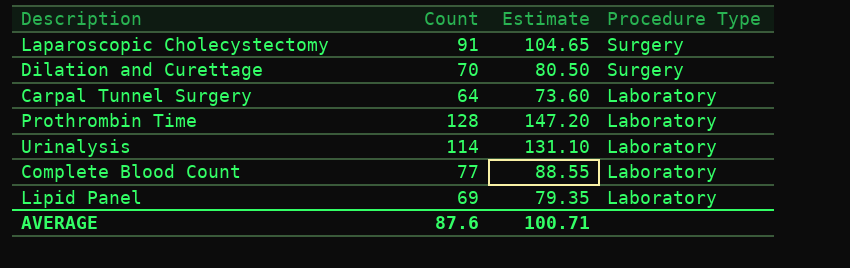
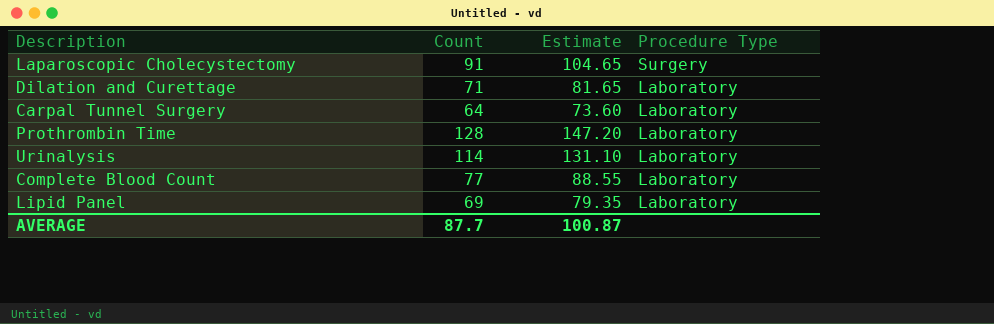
Dilation and Curettage | Count: 70 -> 71
Dilation and Curettage | Estimate: 80.50 -> 81.65
Dilation and Curettage | Procedure Type: Surgery -> Laboratory
AVERAGE | Count: 87.6 -> 87.7
AVERAGE | Estimate: 100.71 -> 100.87

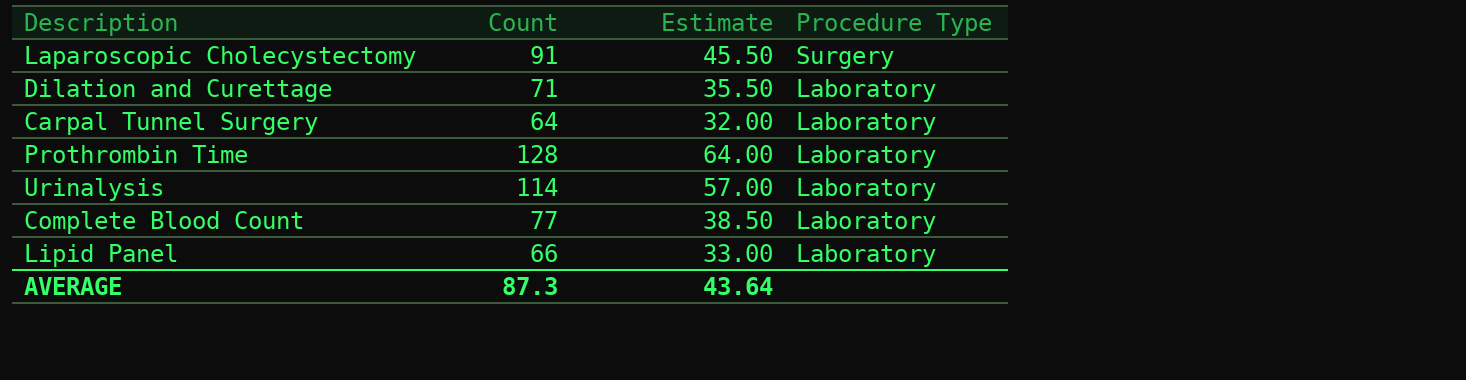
column Estimate | formula: [Count] * 1.15 -> [Count] * 0.5
Lipid Panel | Count: 69 -> 66
AVERAGE | Count: 87.7 -> 87.3
AVERAGE | Estimate: 100.87 -> 43.64

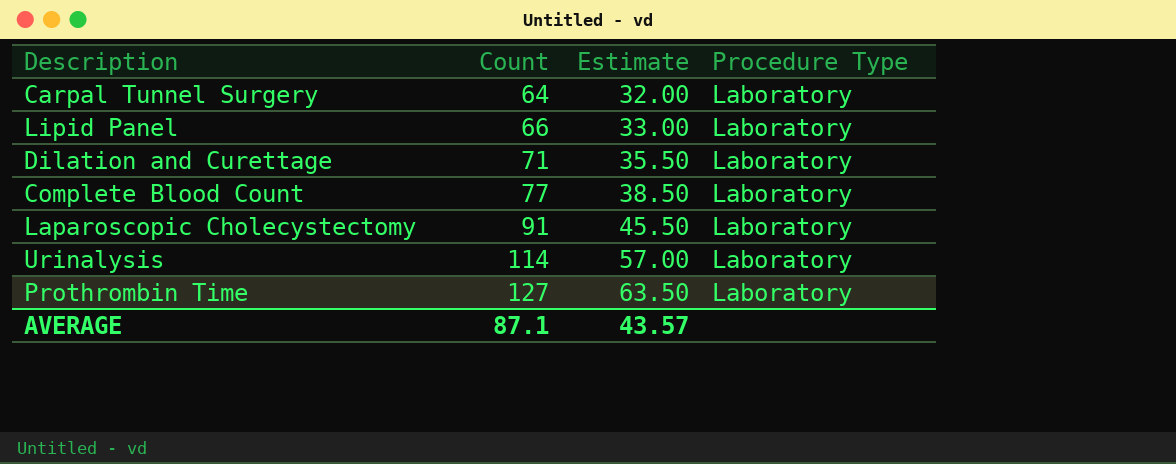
row order: Procedure Type descending -> Count ascending
Laparoscopic Cholecystectomy | Procedure Type: Surgery -> Laboratory
Prothrombin Time | Count: 128 -> 127
Prothrombin Time | Estimate: 64.00 -> 63.50
AVERAGE | Count: 87.3 -> 87.1
AVERAGE | Estimate: 43.64 -> 43.57

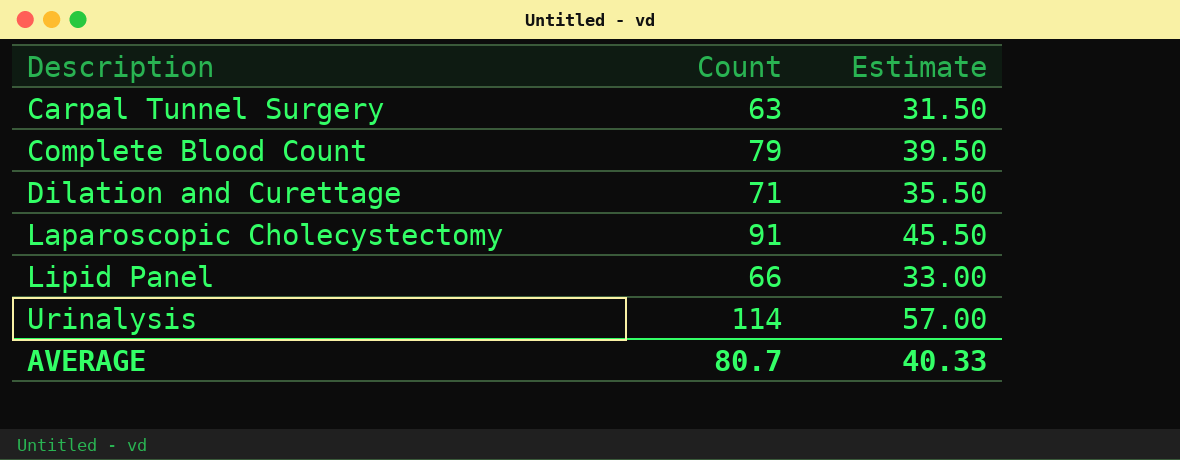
row order: Count ascending -> Description ascending
column Procedure Type | position: 4 -> none
row Prothrombin Time: 127 | 63.50 | Laboratory -> none
Carpal Tunnel Surgery | Count: 64 -> 63
Carpal Tunnel Surgery | Estimate: 32.00 -> 31.50
Complete Blood Count | Count: 77 -> 79
Complete Blood Count | Estimate: 38.50 -> 39.50
AVERAGE | Count: 87.1 -> 80.7
AVERAGE | Estimate: 43.57 -> 40.33

